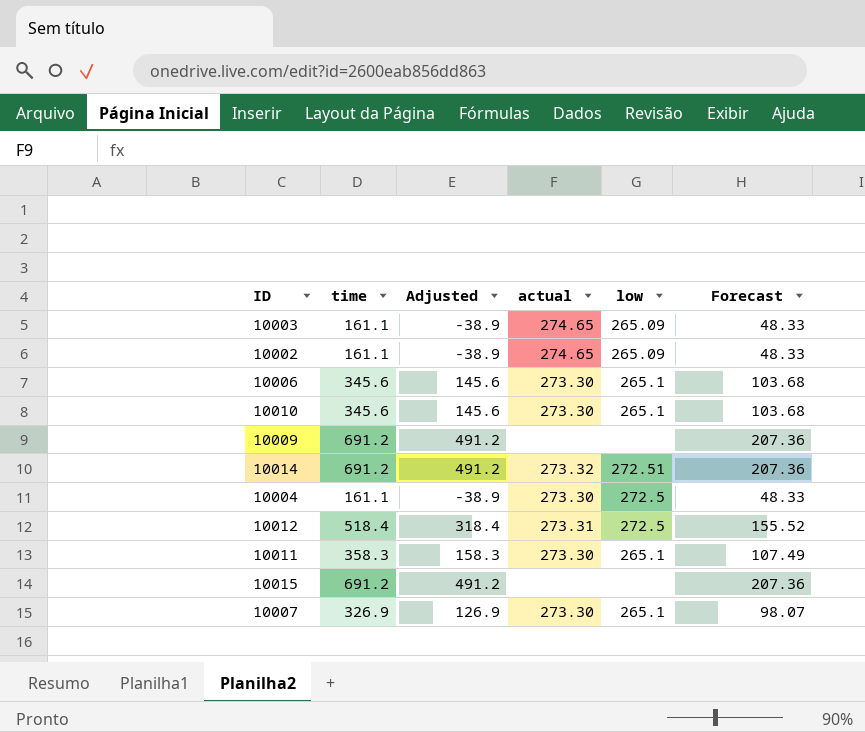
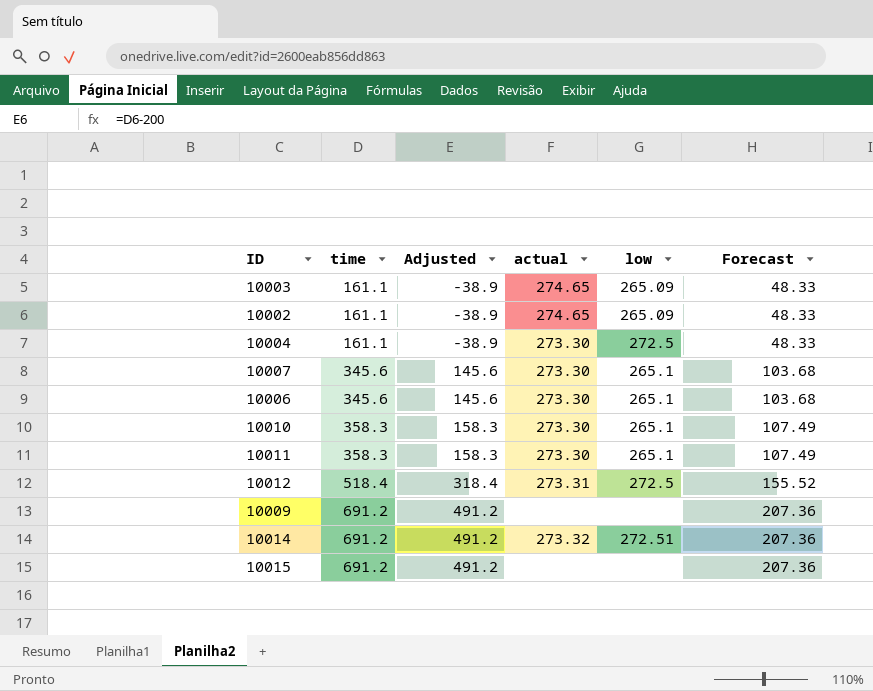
row order: none -> time ascending
10007 | time: 326.9 -> 345.6
10007 | Adjusted: 126.9 -> 145.6
10007 | Forecast: 98.07 -> 103.68
10010 | time: 345.6 -> 358.3
10010 | Adjusted: 145.6 -> 158.3
10010 | Forecast: 103.68 -> 107.49

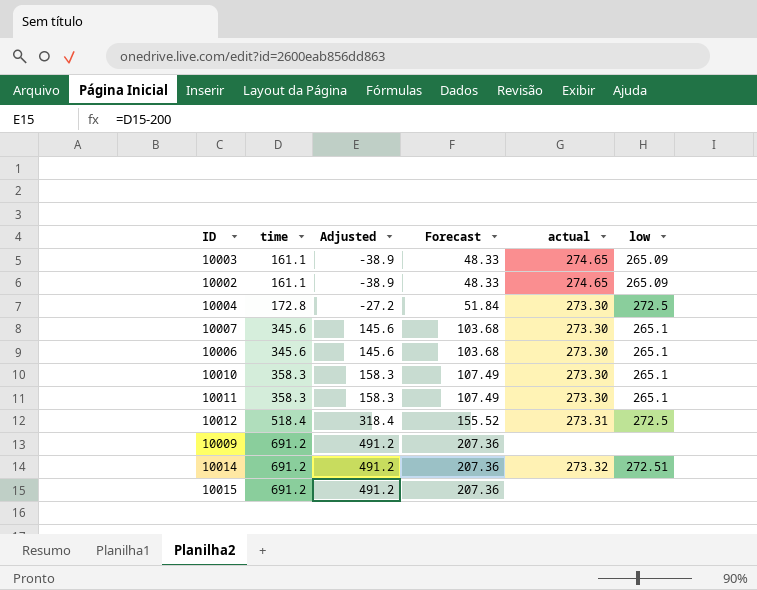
column Forecast | position: 6 -> 4
10004 | time: 161.1 -> 172.8
10004 | Adjusted: -38.9 -> -27.2
10004 | Forecast: 48.33 -> 51.84

